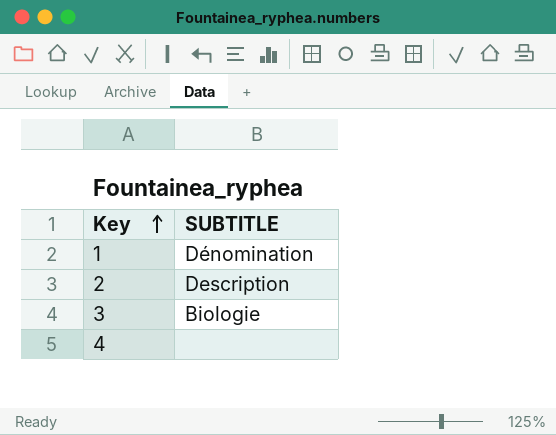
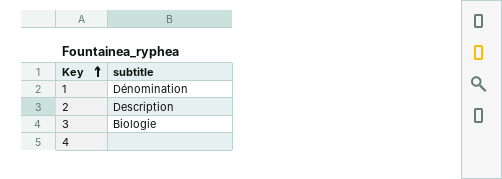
column name: SUBTITLE -> subtitle

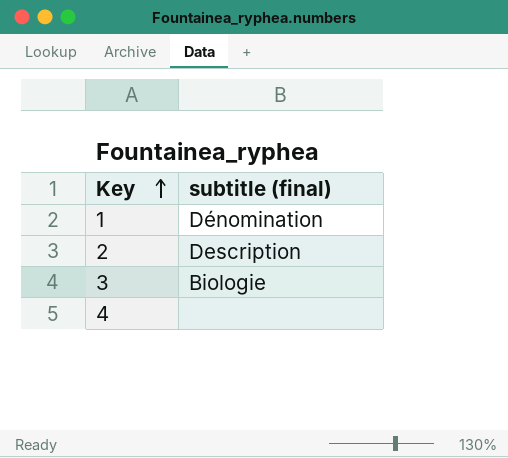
column name: subtitle -> subtitle (final)

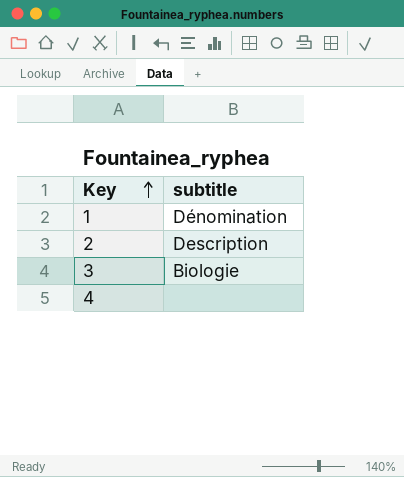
column name: subtitle (final) -> subtitle

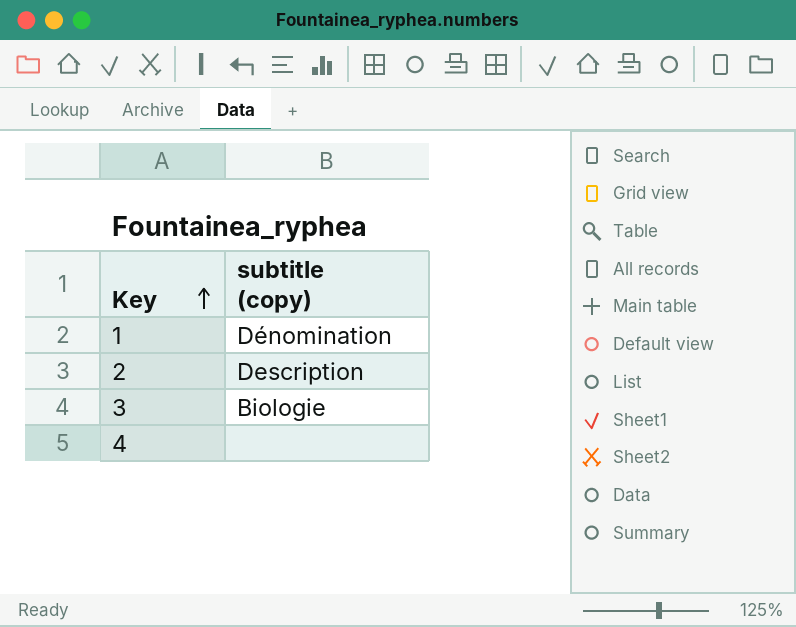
column name: subtitle -> subtitle (copy)

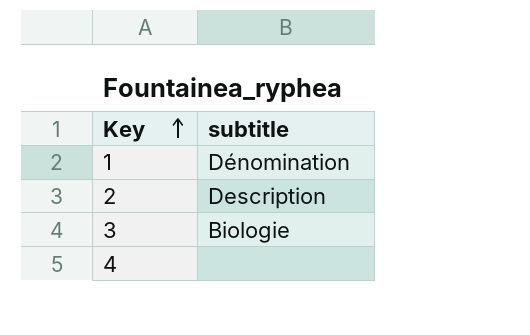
column name: subtitle (copy) -> subtitle

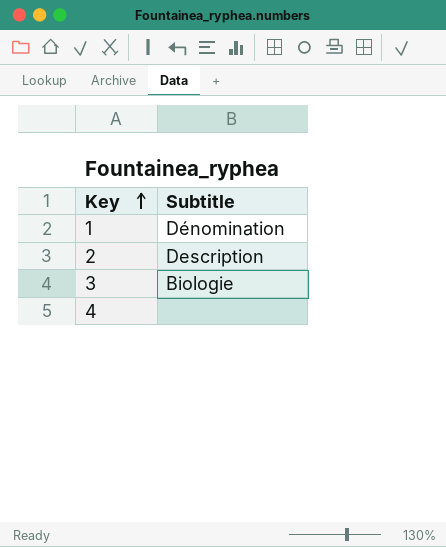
column name: subtitle -> Subtitle

